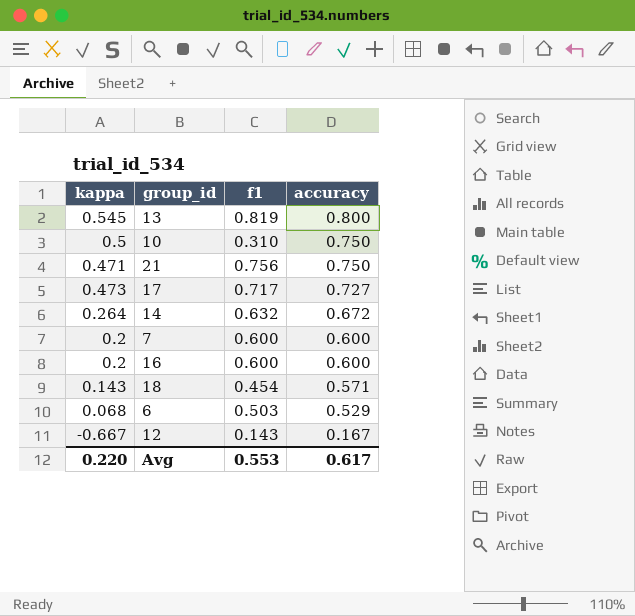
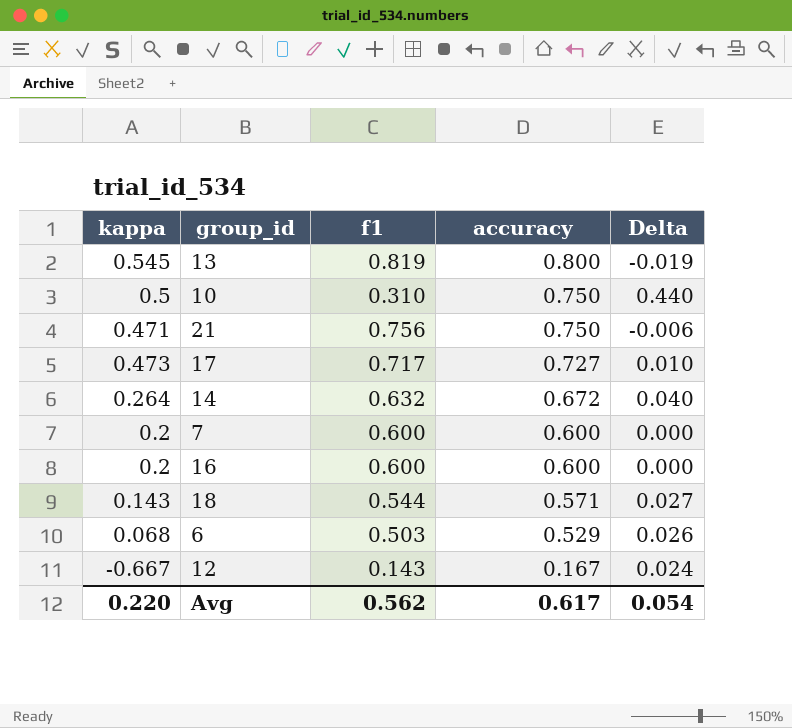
column Delta | formula: none -> [accuracy] - [f1]
18 | f1: 0.454 -> 0.544
Avg | f1: 0.553 -> 0.562

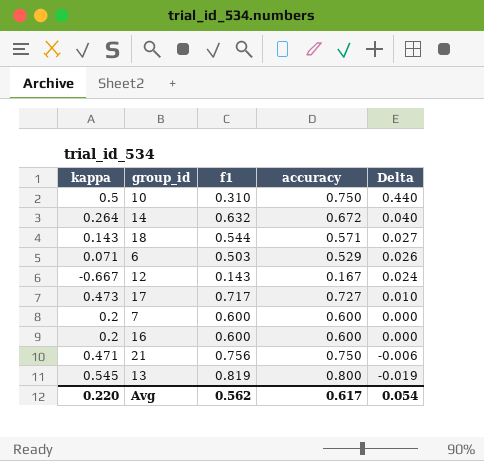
row order: accuracy descending -> Delta descending
6 | kappa: 0.068 -> 0.071

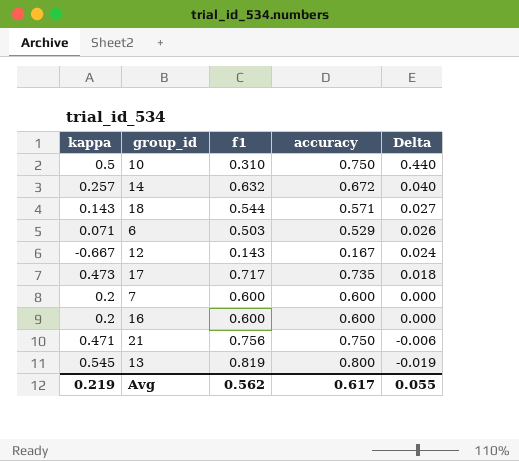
14 | kappa: 0.264 -> 0.257
17 | accuracy: 0.727 -> 0.735
17 | Delta: 0.010 -> 0.018
Avg | kappa: 0.220 -> 0.219
Avg | Delta: 0.054 -> 0.055

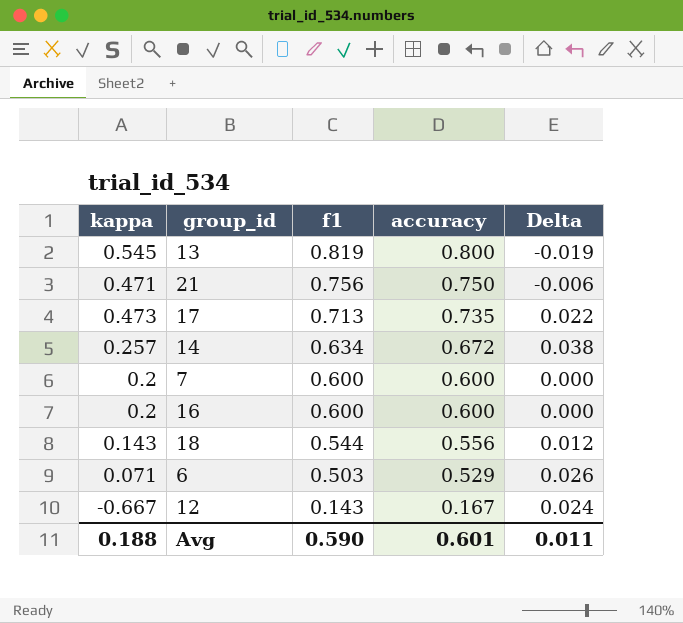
row order: Delta descending -> f1 descending
row 10: 0.5 | 0.310 | 0.750 | 0.440 -> none
17 | f1: 0.717 -> 0.713
17 | Delta: 0.018 -> 0.022
14 | f1: 0.632 -> 0.634
14 | Delta: 0.040 -> 0.038
18 | accuracy: 0.571 -> 0.556
18 | Delta: 0.027 -> 0.012
Avg | kappa: 0.219 -> 0.188
Avg | f1: 0.562 -> 0.590
Avg | accuracy: 0.617 -> 0.601
Avg | Delta: 0.055 -> 0.011

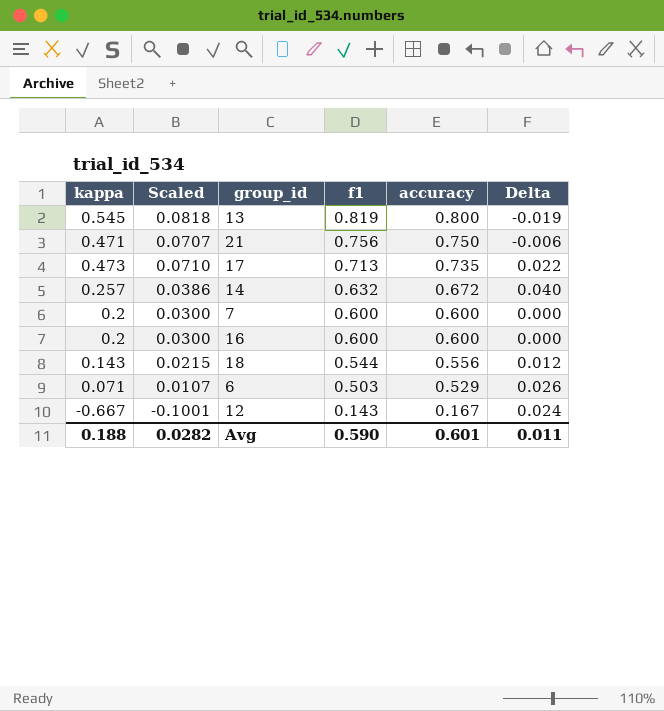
column Scaled | formula: none -> [kappa] * 0.15
14 | f1: 0.634 -> 0.632
14 | Delta: 0.038 -> 0.040

